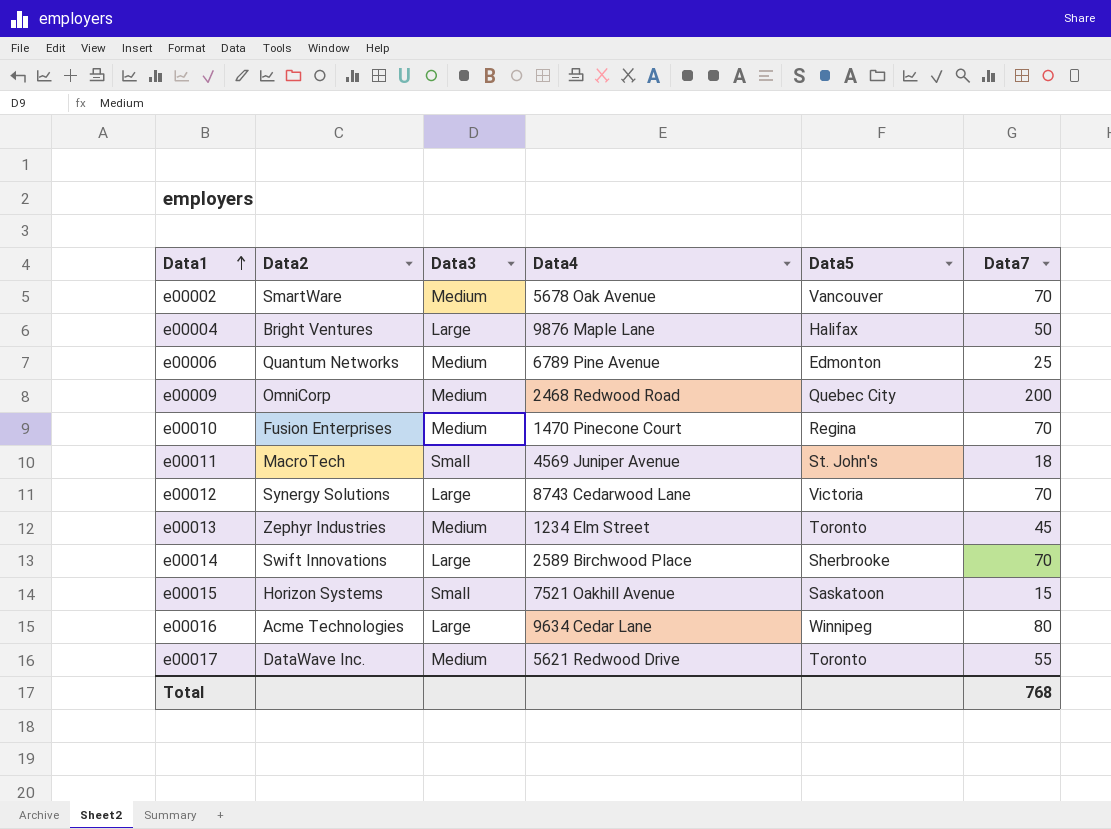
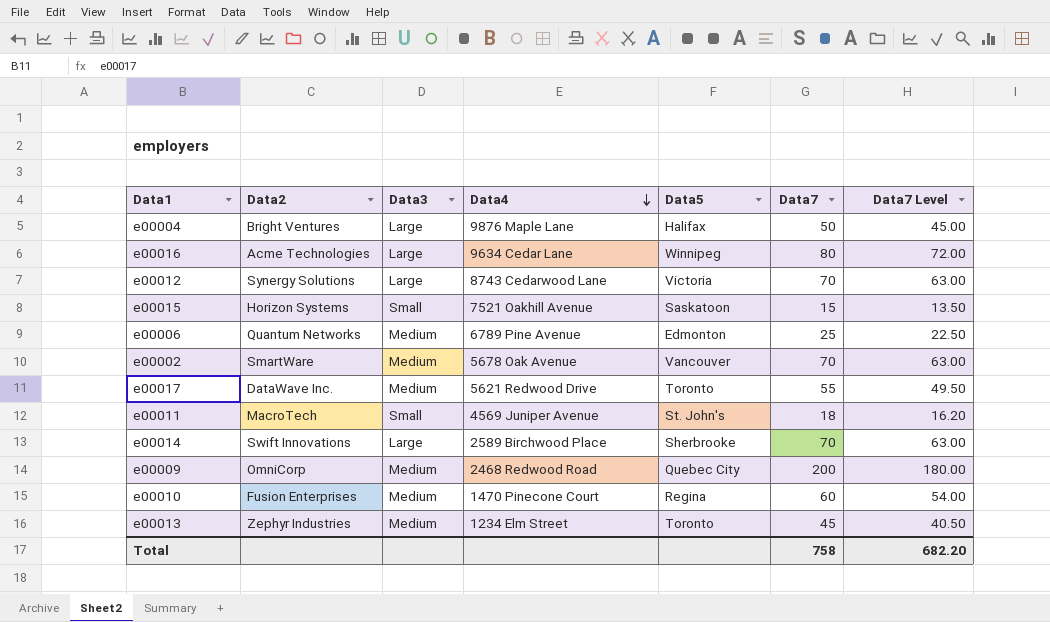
row order: Data1 ascending -> Data4 descending
column Data7 Level | formula: none -> [Data7] * 0.9
e00010 | Data7: 70 -> 60
Total | Data7: 768 -> 758

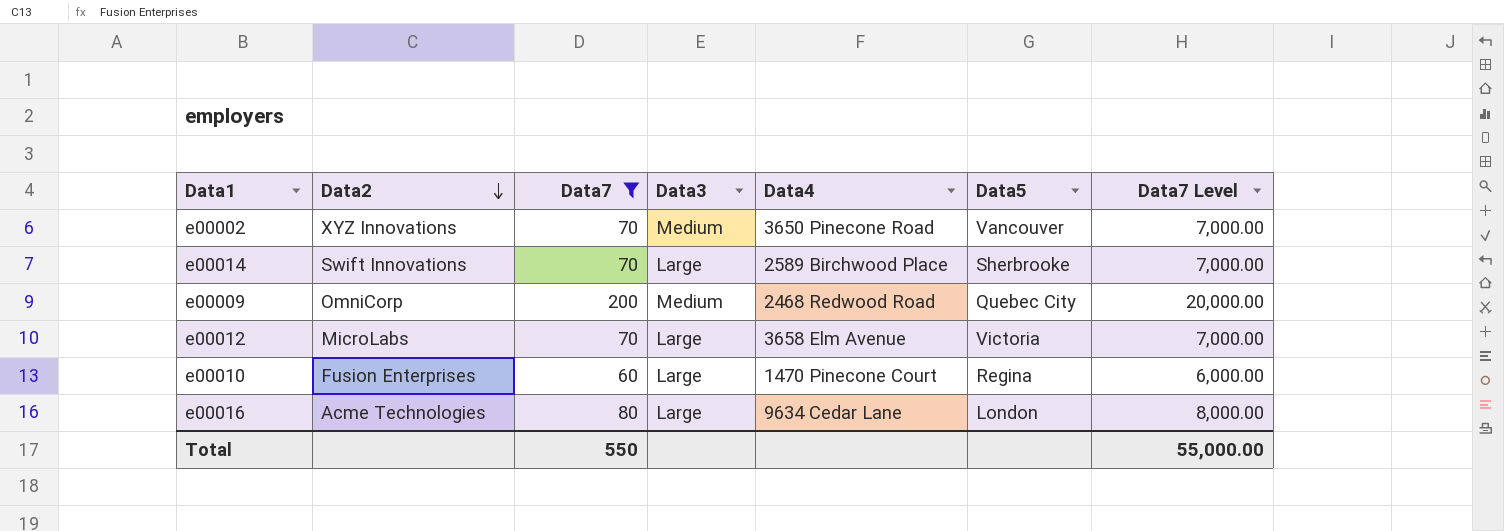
filter: none -> Data7 >= 60
row order: Data4 descending -> Data2 descending
column Data7 | position: 6 -> 3
column Data7 Level | formula: [Data7] * 0.9 -> [Data7] * 100
e00002 | Data2: SmartWare -> XYZ Innovations
e00002 | Data4: 5678 Oak Avenue -> 3650 Pinecone Road
e00012 | Data2: Synergy Solutions -> MicroLabs
e00012 | Data4: 8743 Cedarwood Lane -> 3658 Elm Avenue
e00010 | Data3: Medium -> Large
e00016 | Data5: Winnipeg -> London
Total | Data7: 758 -> 550
Total | Data7 Level: 682.20 -> 55,000.00

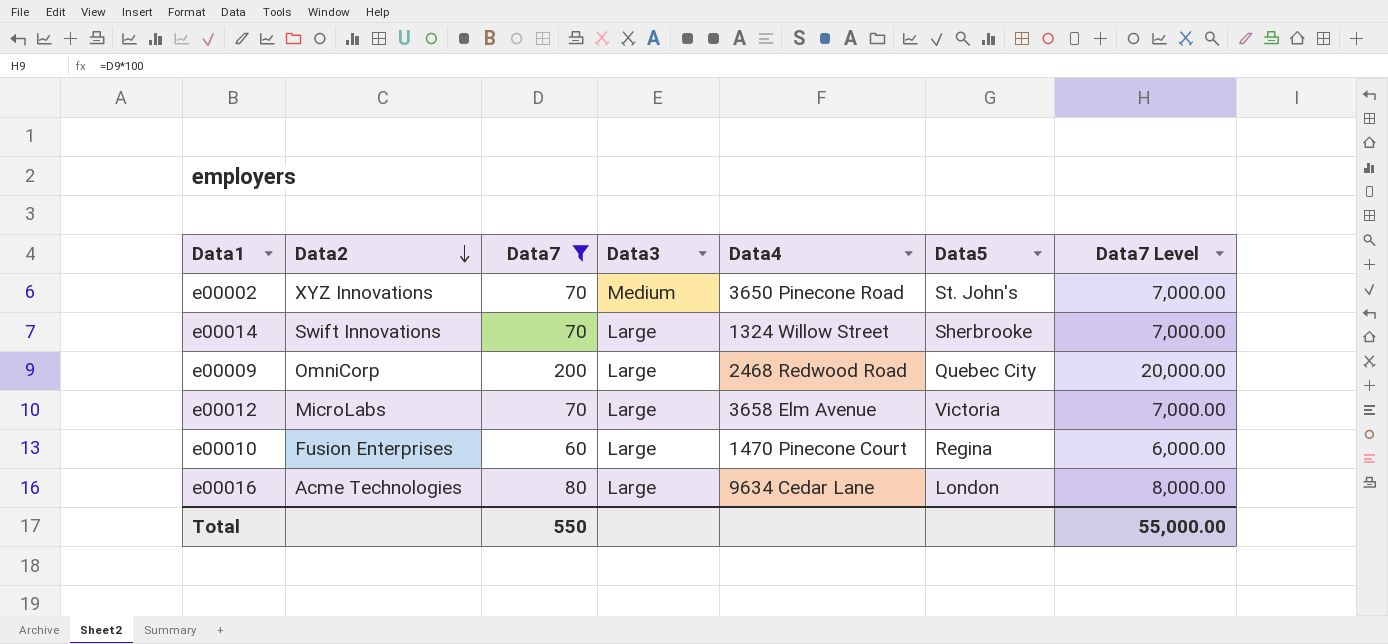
e00002 | Data5: Vancouver -> St. John's
e00014 | Data4: 2589 Birchwood Place -> 1324 Willow Street
e00009 | Data3: Medium -> Large

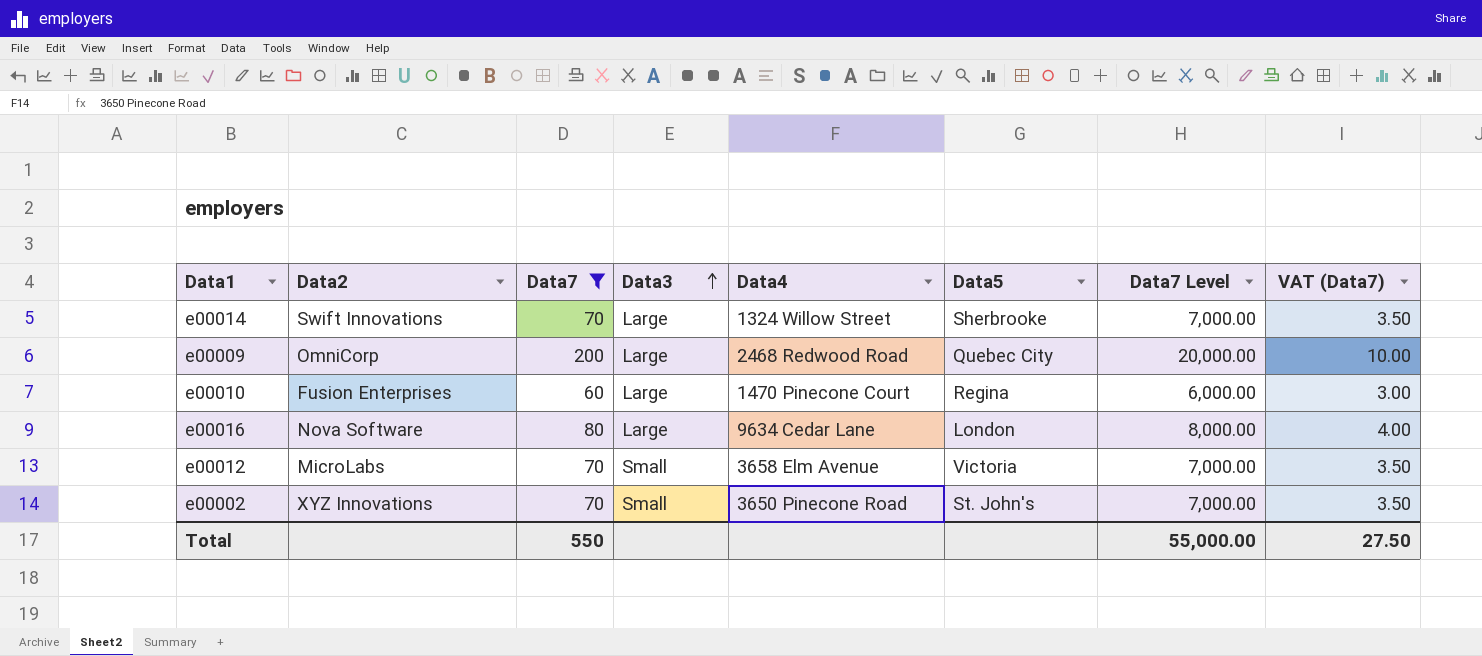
row order: Data2 descending -> Data3 ascending
column VAT (Data7) | formula: none -> [Data7] * 0.05
e00016 | Data2: Acme Technologies -> Nova Software
e00012 | Data3: Large -> Small
e00002 | Data3: Medium -> Small

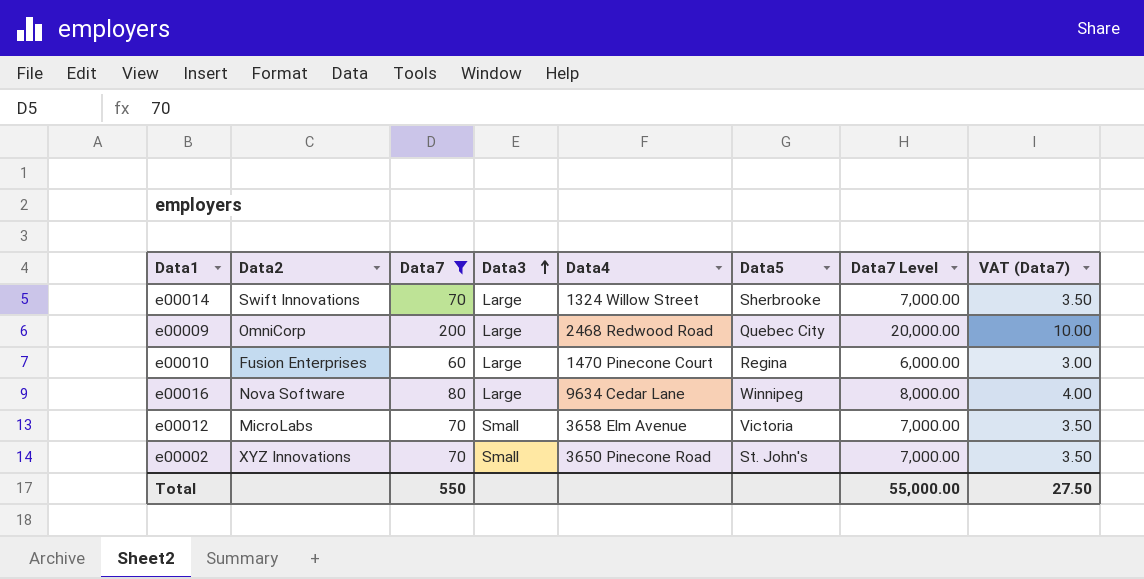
e00016 | Data5: London -> Winnipeg

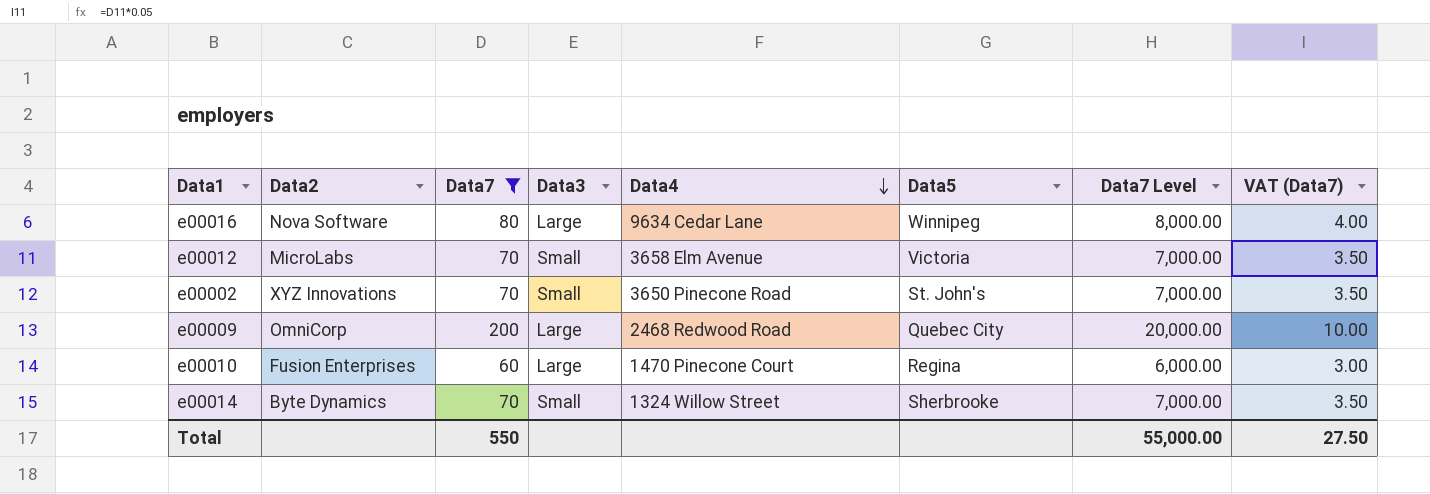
row order: Data3 ascending -> Data4 descending
e00014 | Data2: Swift Innovations -> Byte Dynamics
e00014 | Data3: Large -> Small

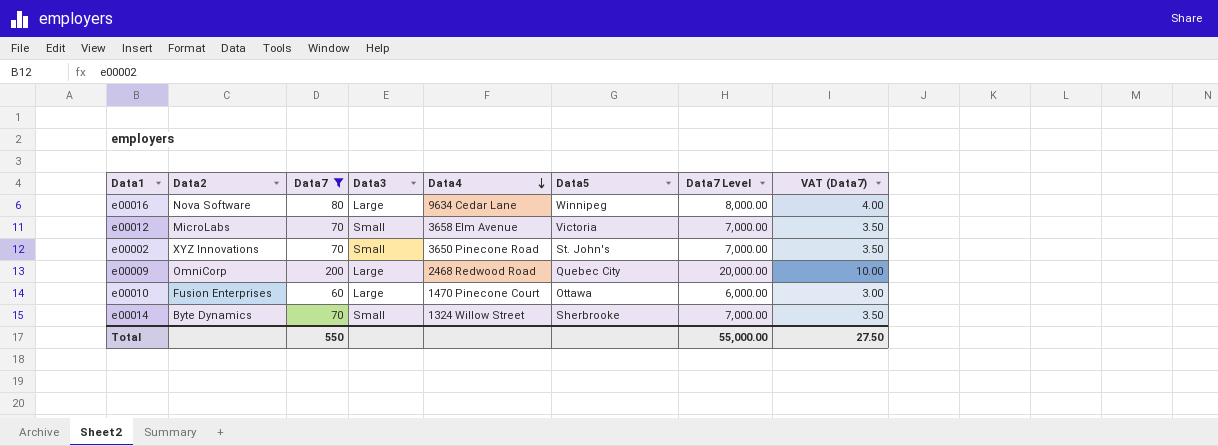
e00010 | Data5: Regina -> Ottawa

